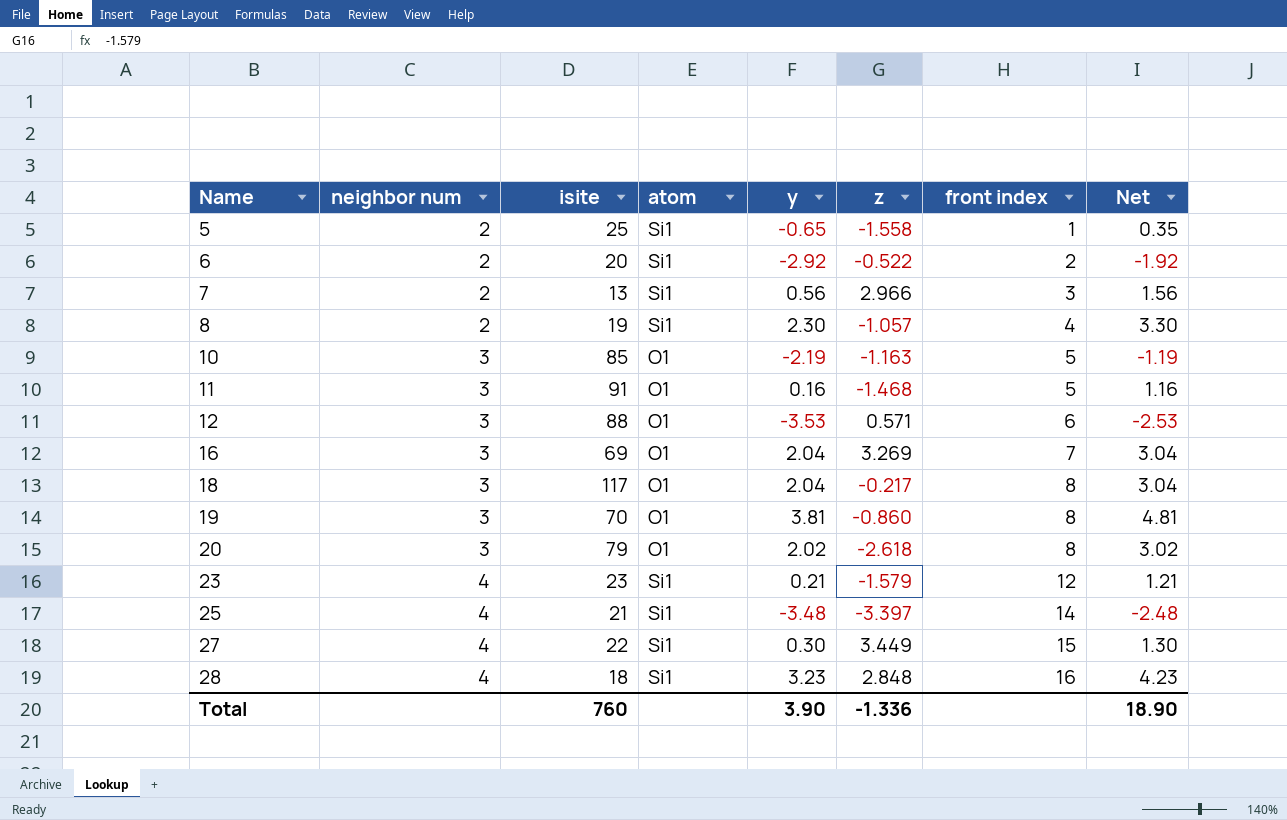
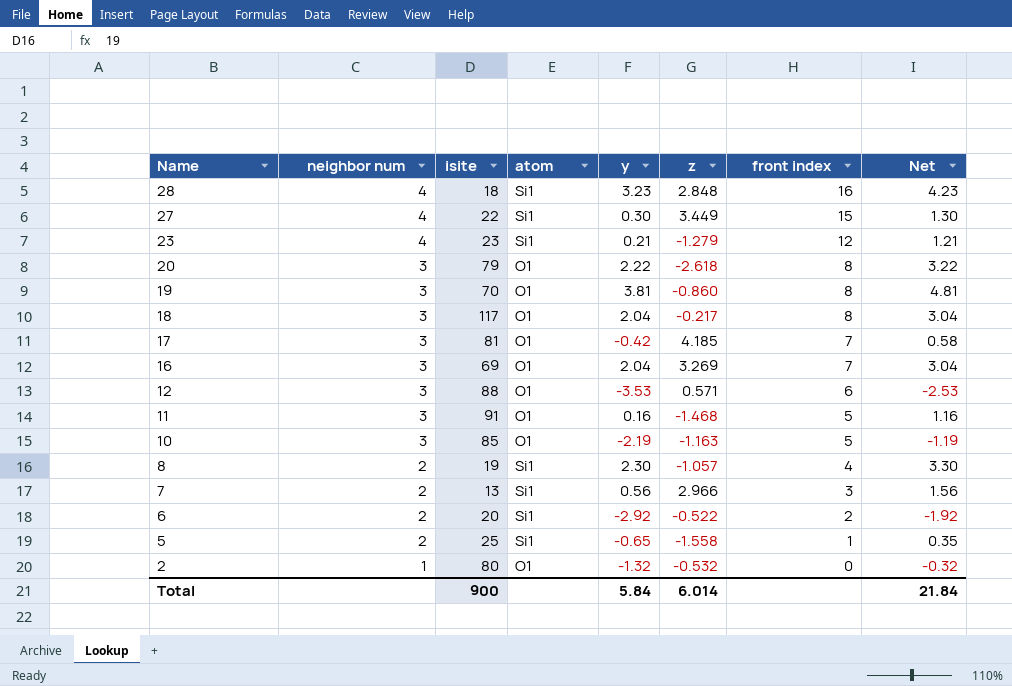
row order: Name ascending -> Name descending
row 25: 4 | 21 | Si1 | -3.48 | -3.397 | 14 | -2.48 -> none
23 | z: -1.579 -> -1.279
20 | y: 2.02 -> 2.22
20 | Net: 3.02 -> 3.22
row 17: none -> 3 | 81 | O1 | -0.42 | 4.185 | 7 | 0.58
row 2: none -> 1 | 80 | O1 | -1.32 | -0.532 | 0 | -0.32
Total | isite: 760 -> 900
Total | y: 3.90 -> 5.84
Total | z: -1.336 -> 6.014
Total | Net: 18.90 -> 21.84

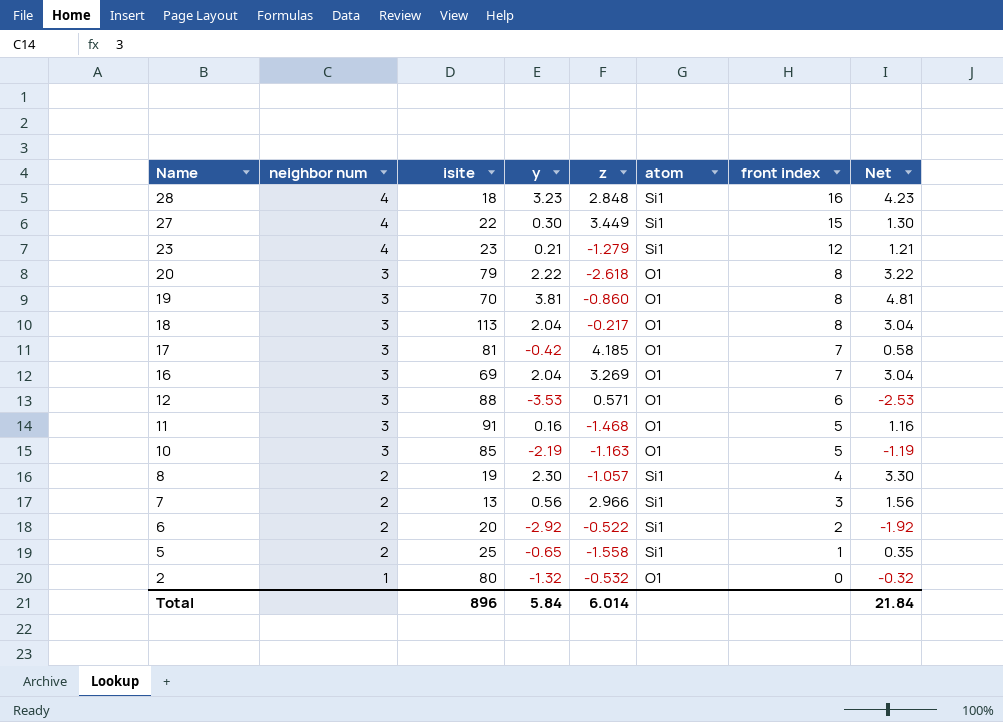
column atom | position: 4 -> 6
18 | isite: 117 -> 113
Total | isite: 900 -> 896

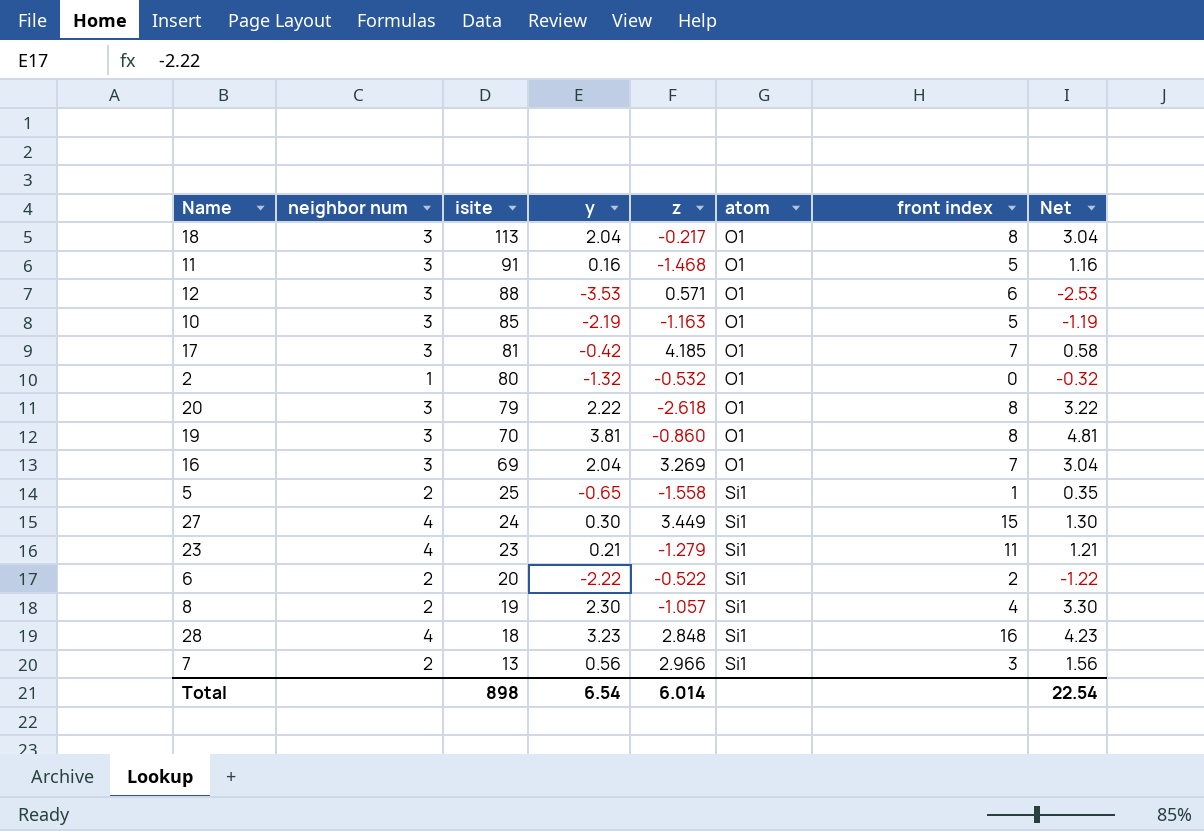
row order: Name descending -> isite descending
27 | isite: 22 -> 24
23 | front index: 12 -> 11
6 | y: -2.92 -> -2.22
6 | Net: -1.92 -> -1.22
Total | isite: 896 -> 898
Total | y: 5.84 -> 6.54
Total | Net: 21.84 -> 22.54

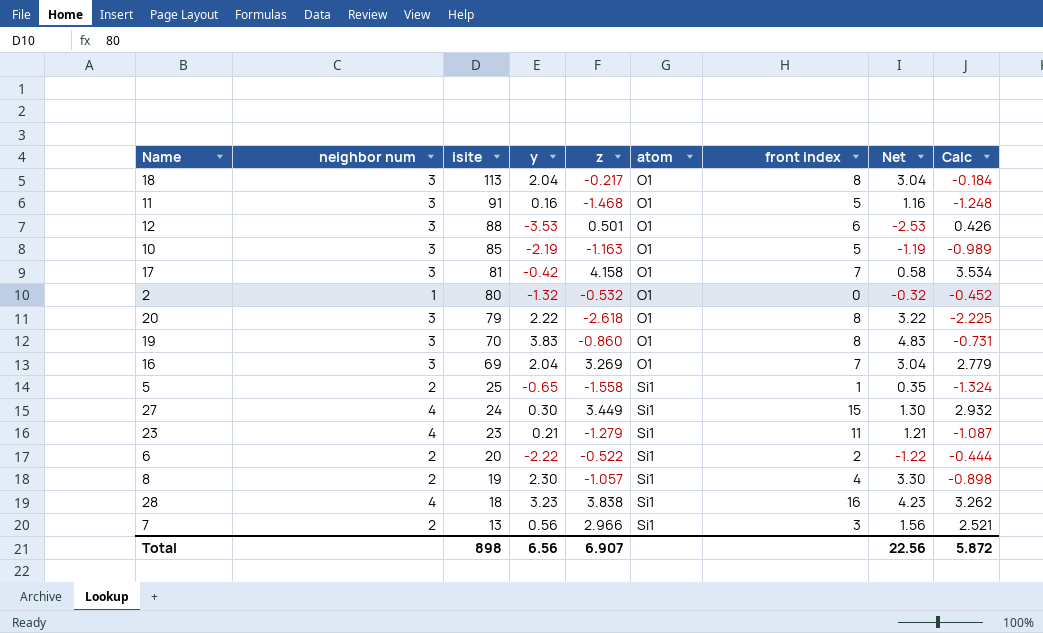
column Calc | formula: none -> [z] * 0.85
12 | z: 0.571 -> 0.501
17 | z: 4.185 -> 4.158
19 | y: 3.81 -> 3.83
19 | Net: 4.81 -> 4.83
28 | z: 2.848 -> 3.838
Total | y: 6.54 -> 6.56
Total | z: 6.014 -> 6.907
Total | Net: 22.54 -> 22.56

